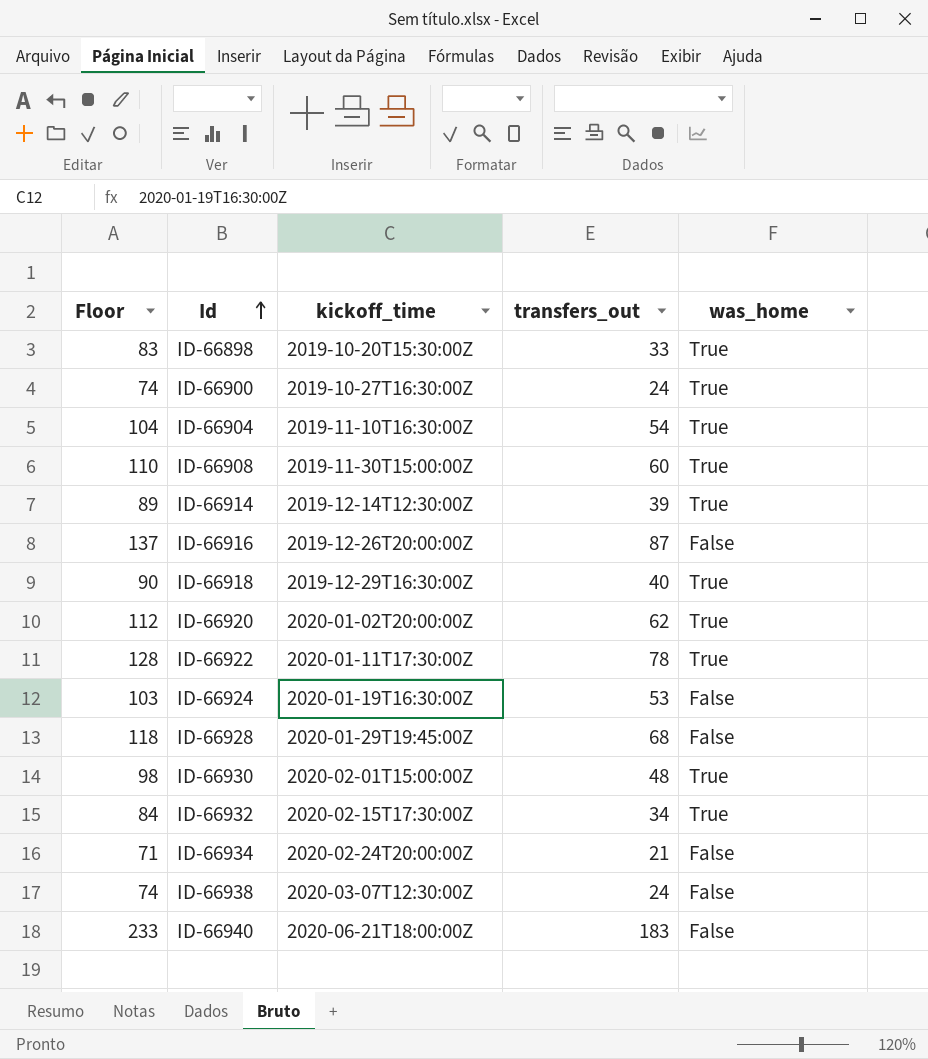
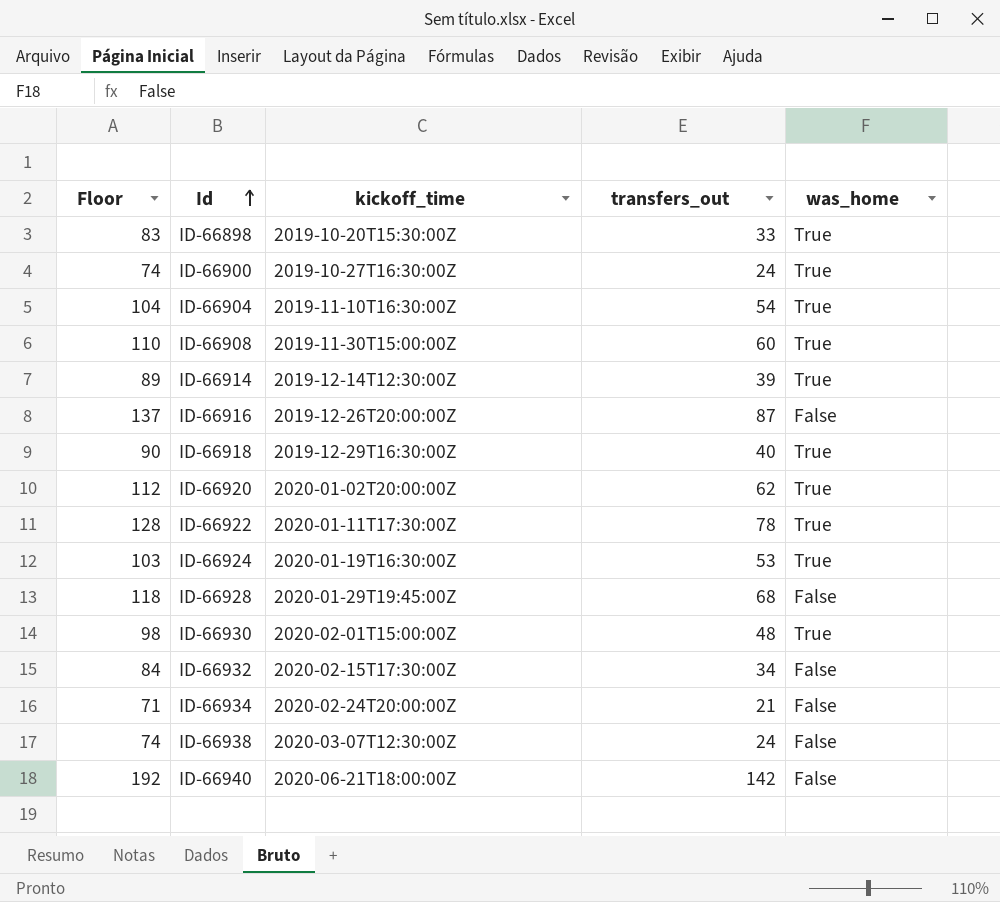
ID-66924 | was_home: False -> True
ID-66932 | was_home: True -> False
ID-66940 | Floor: 233 -> 192
ID-66940 | transfers_out: 183 -> 142

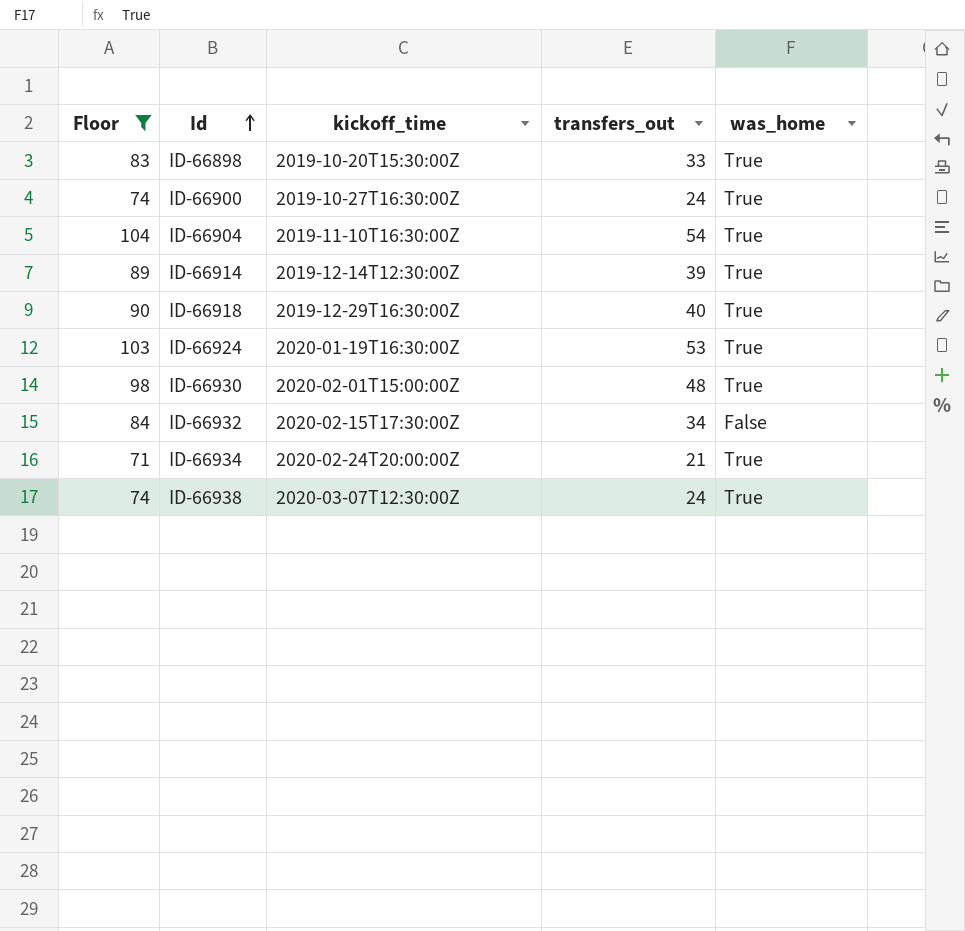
filter: none -> Floor <= 104
ID-66934 | was_home: False -> True
ID-66938 | was_home: False -> True

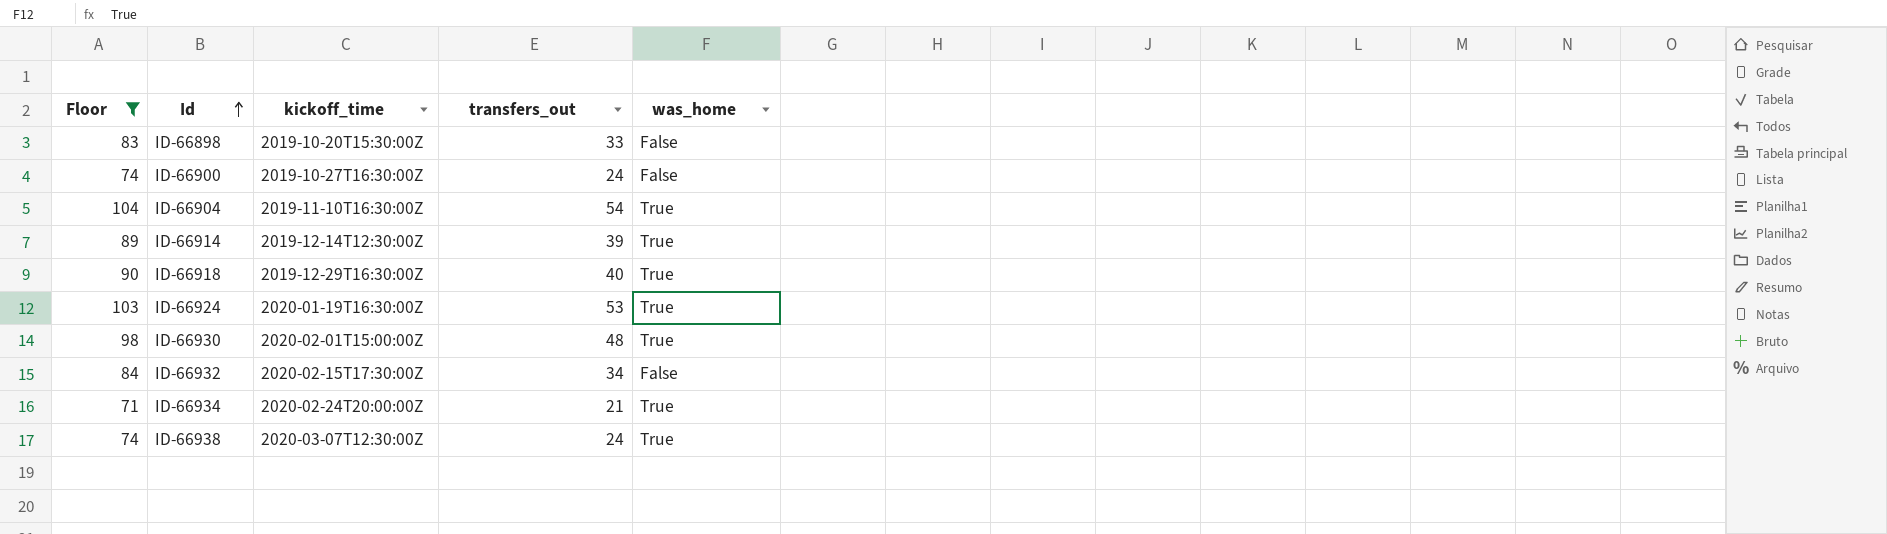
ID-66898 | was_home: True -> False
ID-66900 | was_home: True -> False

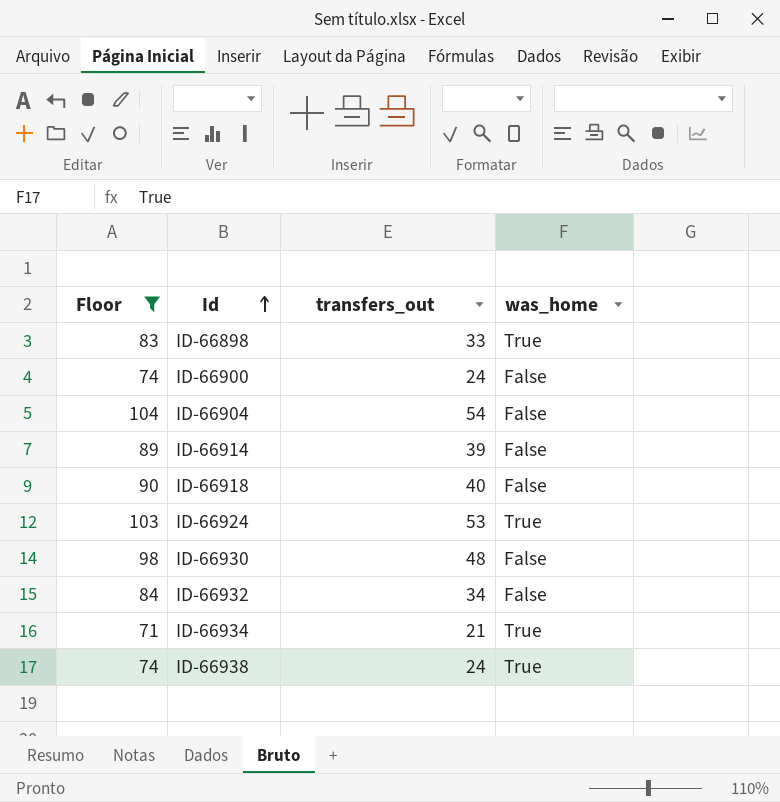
column kickoff_time | position: 3 -> none
ID-66898 | was_home: False -> True
ID-66904 | was_home: True -> False
ID-66914 | was_home: True -> False
ID-66918 | was_home: True -> False
ID-66930 | was_home: True -> False

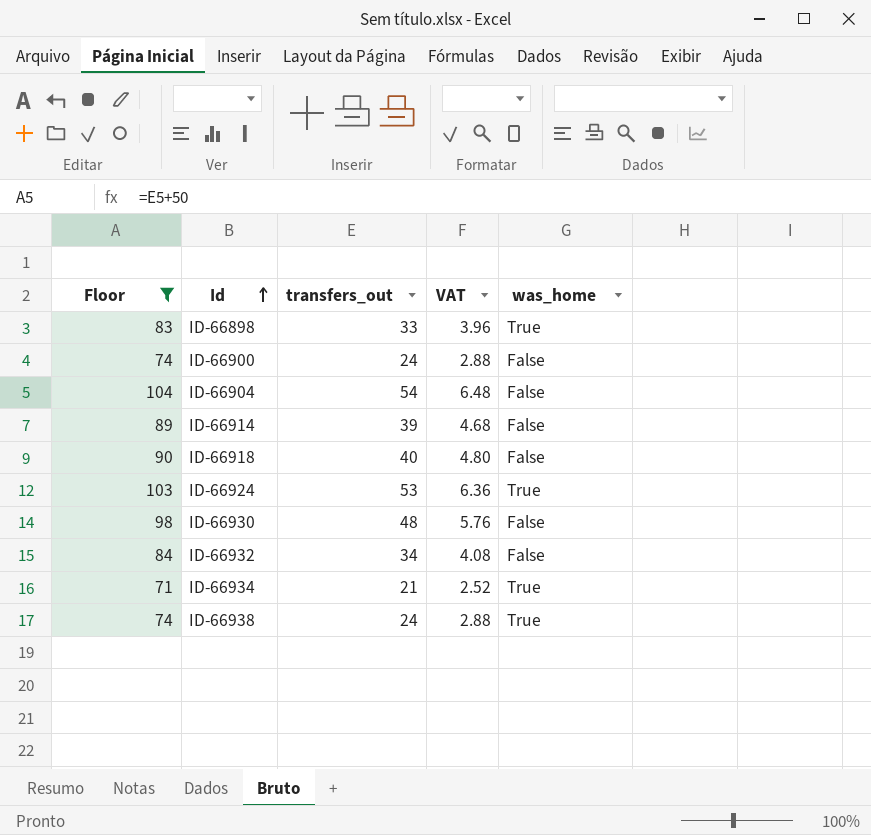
column VAT | formula: none -> [transfers_out] * 0.12

